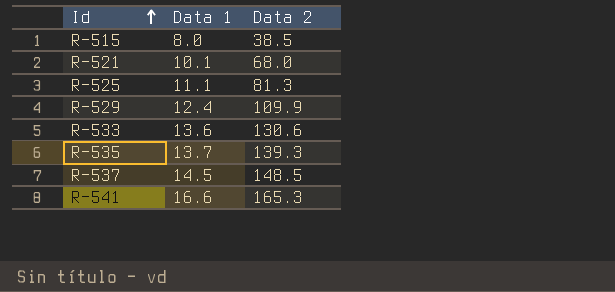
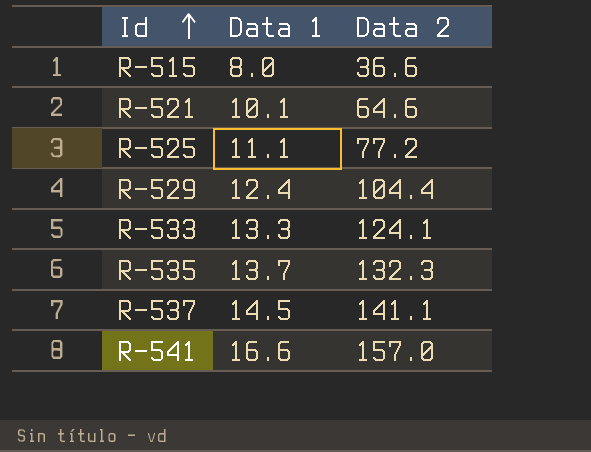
R-515 | Data 2: 38.5 -> 36.6
R-521 | Data 2: 68.0 -> 64.6
R-525 | Data 2: 81.3 -> 77.2
R-529 | Data 2: 109.9 -> 104.4
R-533 | Data 1: 13.6 -> 13.3
R-533 | Data 2: 130.6 -> 124.1
R-535 | Data 2: 139.3 -> 132.3
R-537 | Data 2: 148.5 -> 141.1
R-541 | Data 2: 165.3 -> 157.0

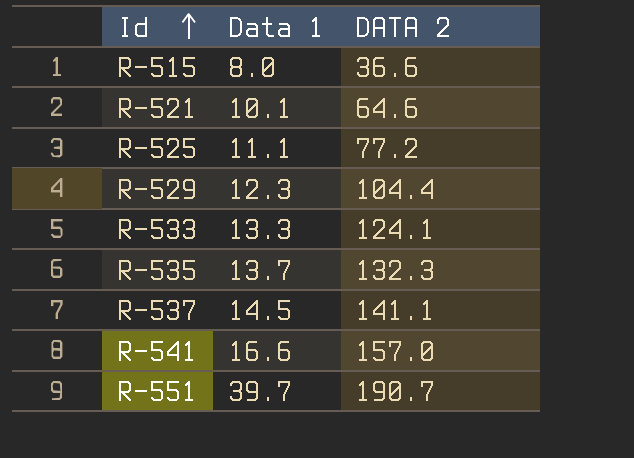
column name: Data 2 -> DATA 2
R-529 | Data 1: 12.4 -> 12.3
row R-551: none -> 39.7 | 190.7

